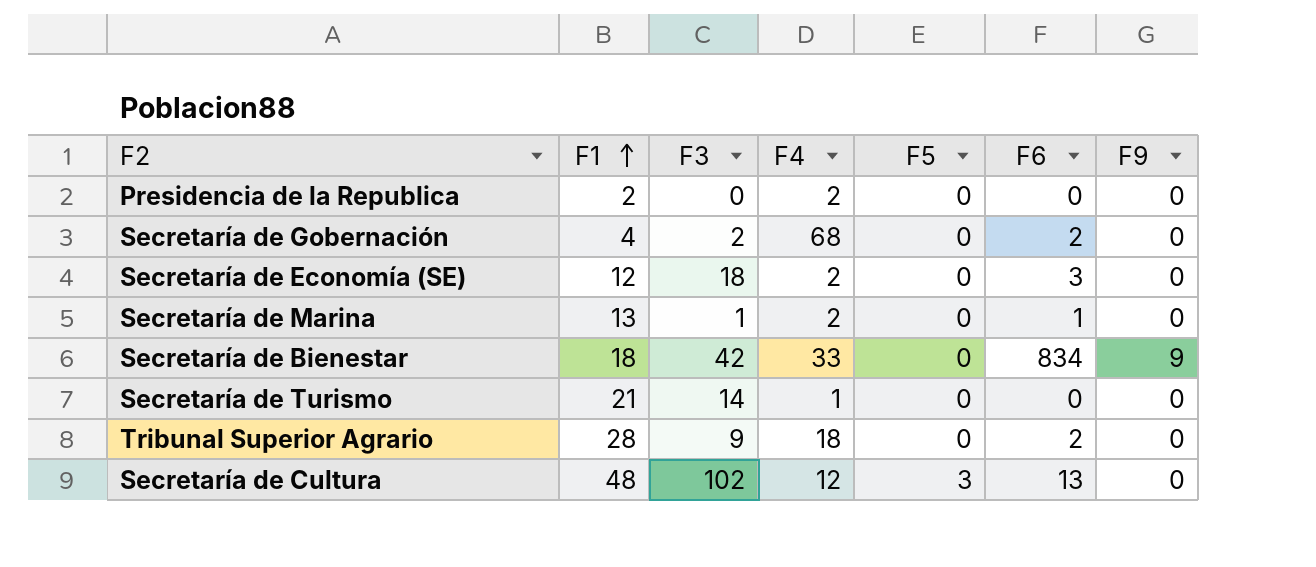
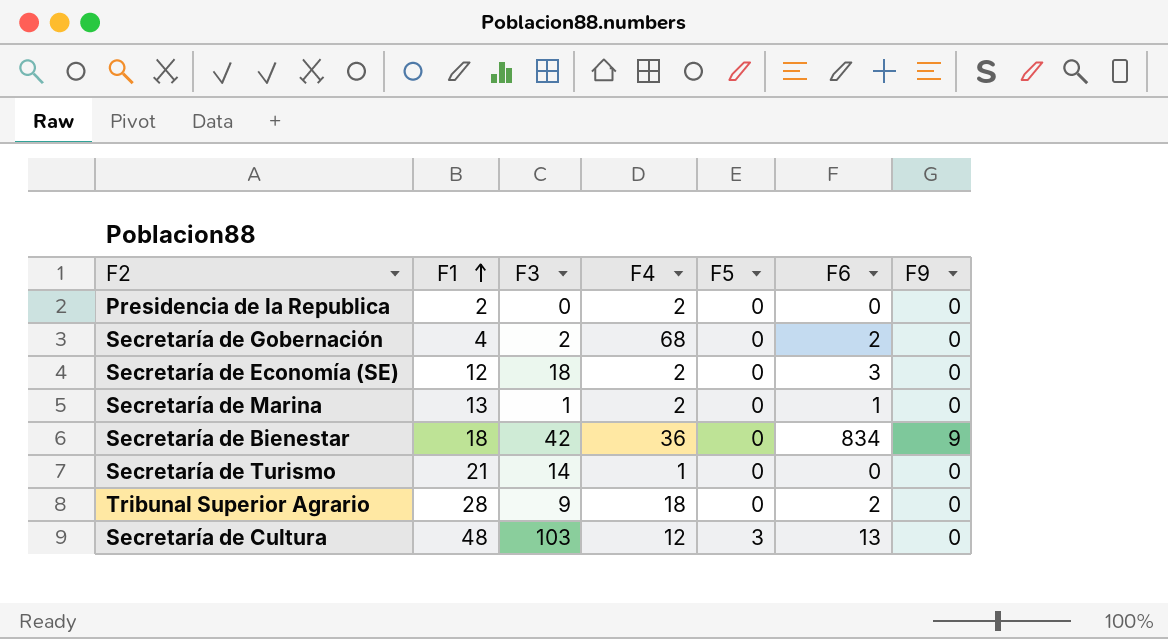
Secretaría de Bienestar | F4: 33 -> 36
Secretaría de Cultura | F3: 102 -> 103

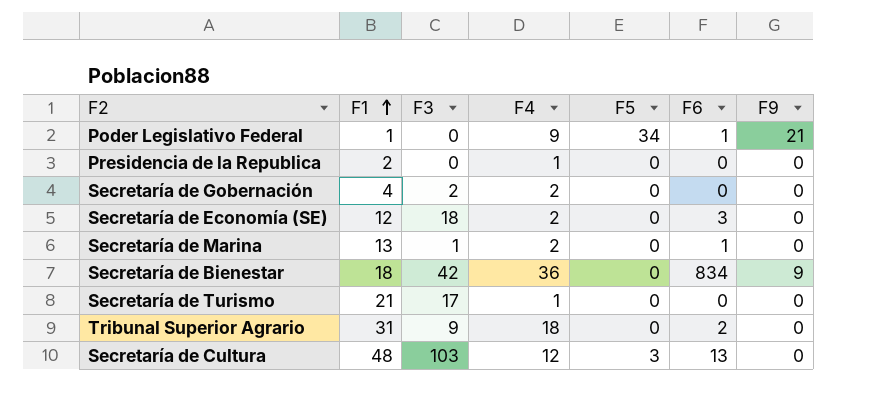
row Poder Legislativo Federal: none -> 1 | 0 | 9 | 34 | 1 | 21
Presidencia de la Republica | F4: 2 -> 1
Secretaría de Gobernación | F4: 68 -> 2
Secretaría de Gobernación | F6: 2 -> 0
Secretaría de Turismo | F3: 14 -> 17
Tribunal Superior Agrario | F1: 28 -> 31

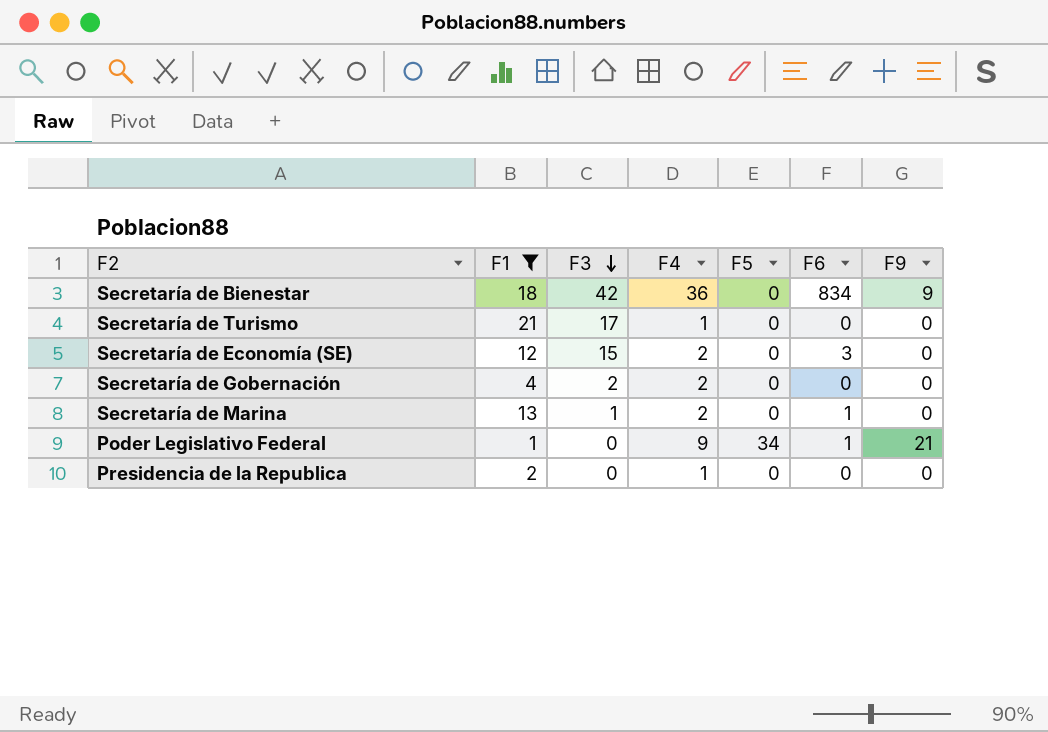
filter: none -> F1 <= 21
row order: F1 ascending -> F3 descending
Secretaría de Economía (SE) | F3: 18 -> 15

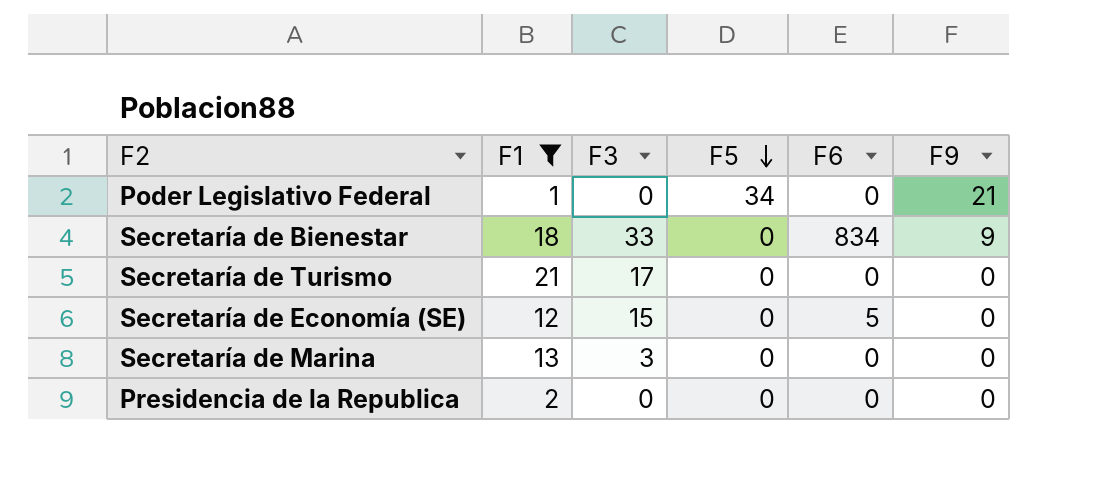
row order: F3 descending -> F5 descending
column F4 | position: 4 -> none
row Secretaría de Gobernación: 4 | 2 | 2 | 0 | 0 | 0 -> none
Poder Legislativo Federal | F6: 1 -> 0
Secretaría de Bienestar | F3: 42 -> 33
Secretaría de Economía (SE) | F6: 3 -> 5
Secretaría de Marina | F3: 1 -> 3
Secretaría de Marina | F6: 1 -> 0

